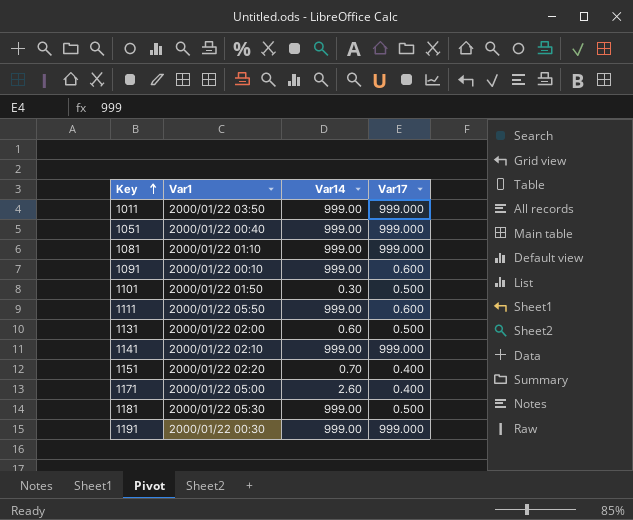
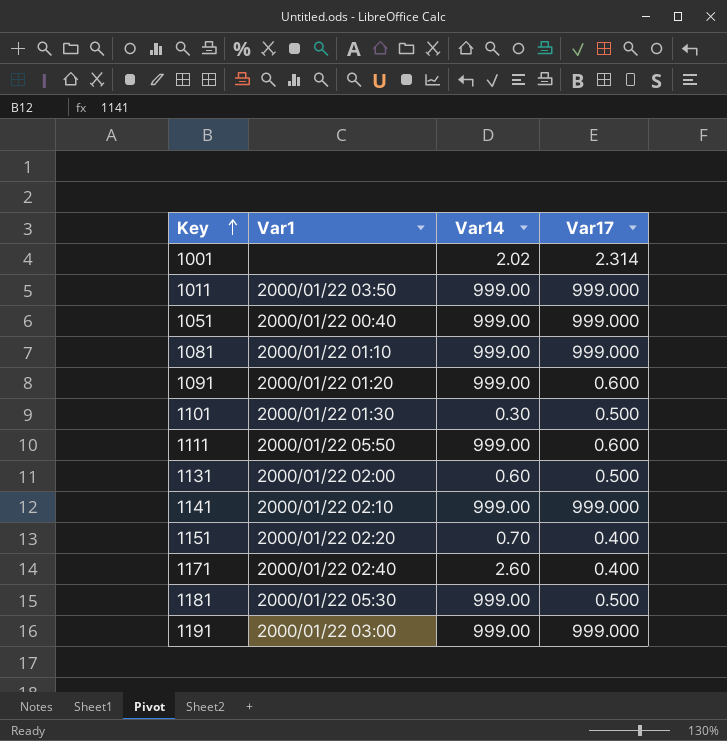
row 1001: none -> none | 2.02 | 2.314
1091 | Var1: 2000/01/22 00:10 -> 2000/01/22 01:20
1101 | Var1: 2000/01/22 01:50 -> 2000/01/22 01:30
1171 | Var1: 2000/01/22 05:00 -> 2000/01/22 02:40
1191 | Var1: 2000/01/22 00:30 -> 2000/01/22 03:00

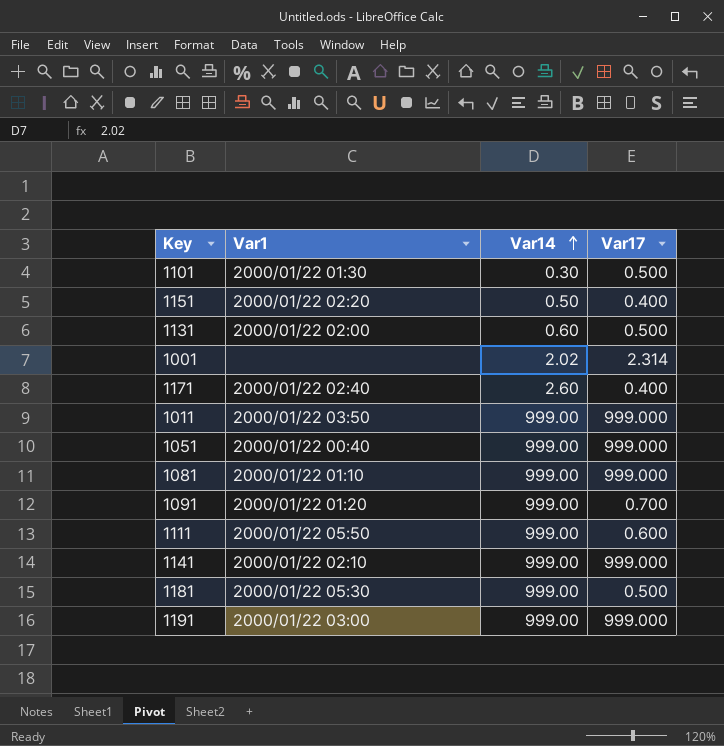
row order: Key ascending -> Var14 ascending
1151 | Var14: 0.70 -> 0.50
1091 | Var17: 0.600 -> 0.700

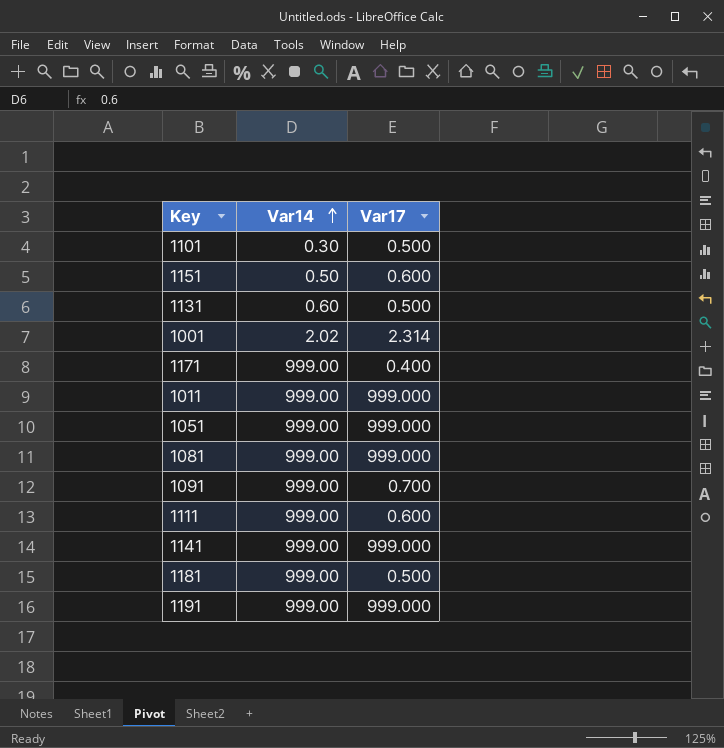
column Var1 | position: 2 -> none
1151 | Var17: 0.400 -> 0.600
1171 | Var14: 2.60 -> 999.00

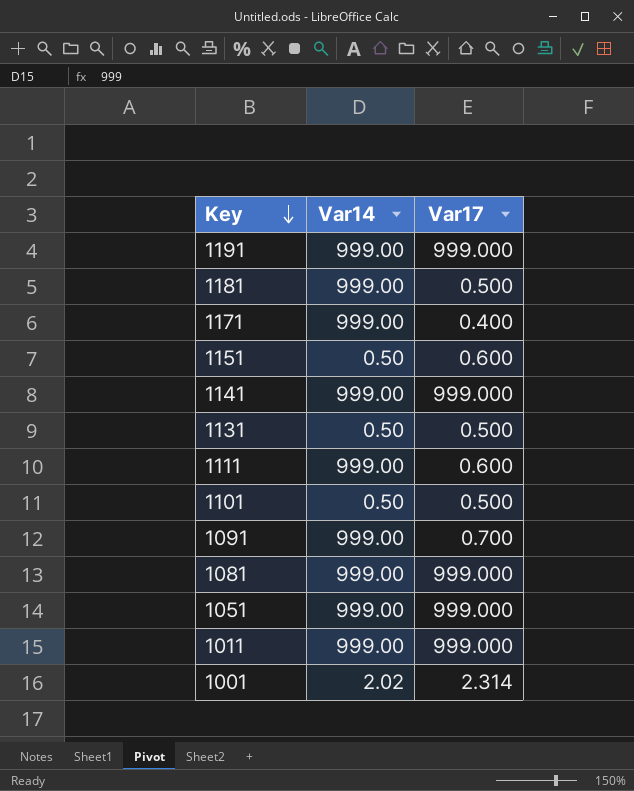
row order: Var14 ascending -> Key descending
1131 | Var14: 0.60 -> 0.50
1101 | Var14: 0.30 -> 0.50

